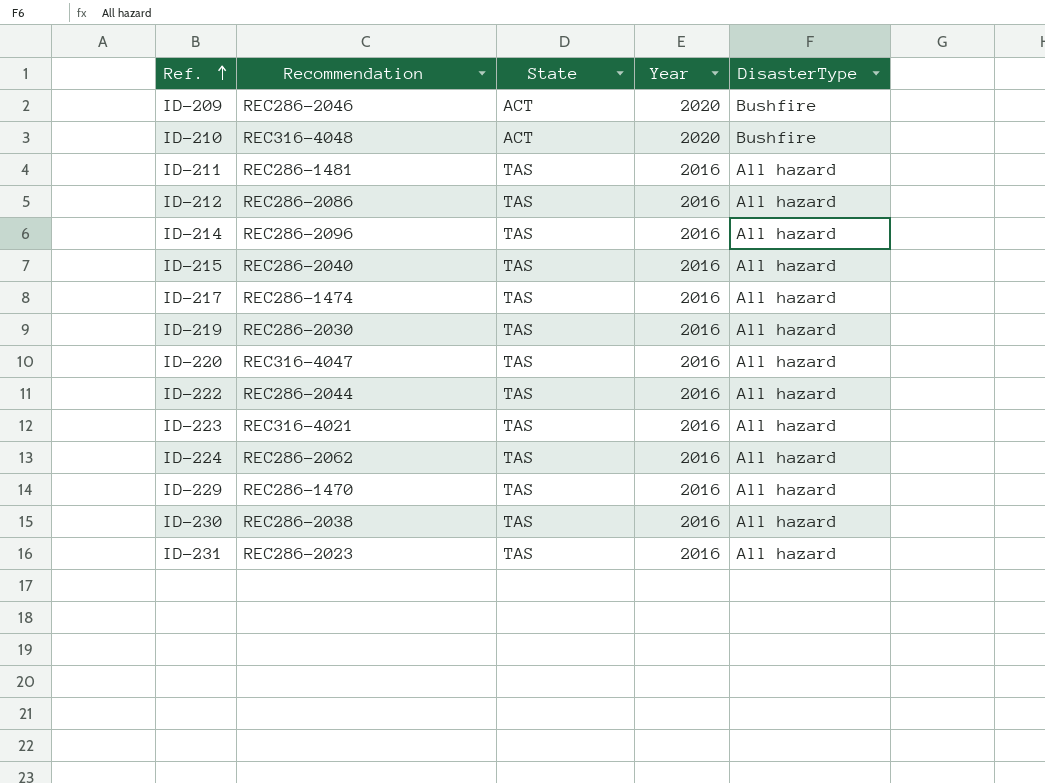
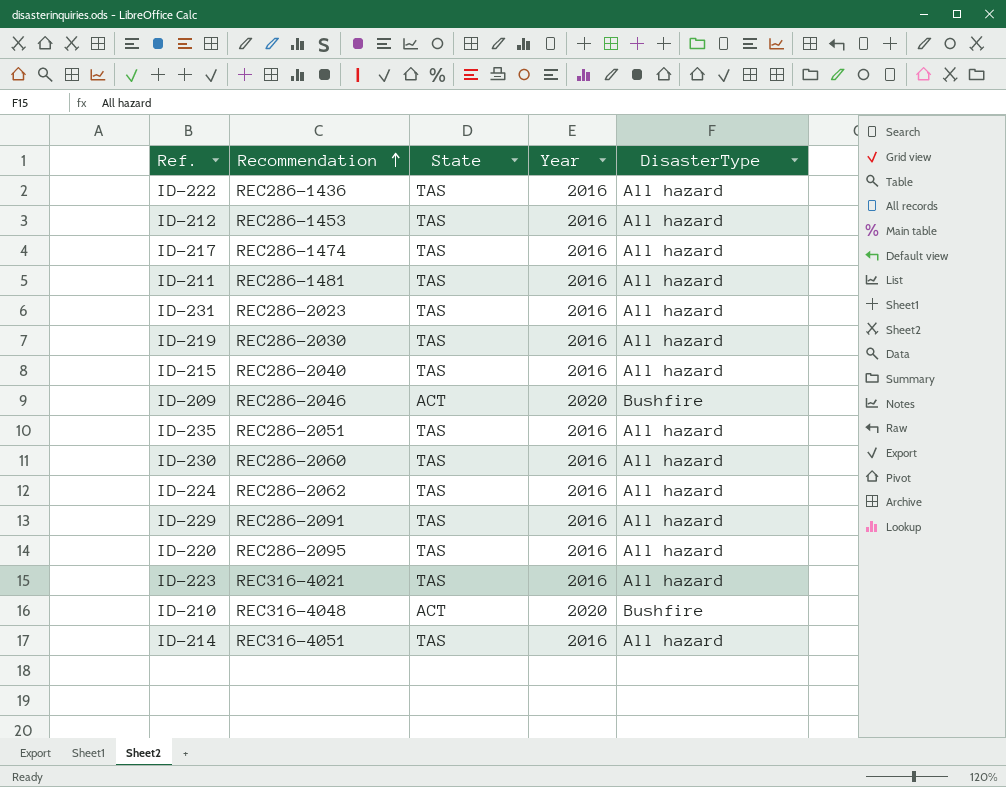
row order: Ref. ascending -> Recommendation ascending
ID-222 | Recommendation: REC286-2044 -> REC286-1436
ID-212 | Recommendation: REC286-2086 -> REC286-1453
row ID-235: none -> REC286-2051 | TAS | 2016 | All hazard
ID-230 | Recommendation: REC286-2038 -> REC286-2060
ID-229 | Recommendation: REC286-1470 -> REC286-2091
ID-220 | Recommendation: REC316-4047 -> REC286-2095
ID-214 | Recommendation: REC286-2096 -> REC316-4051

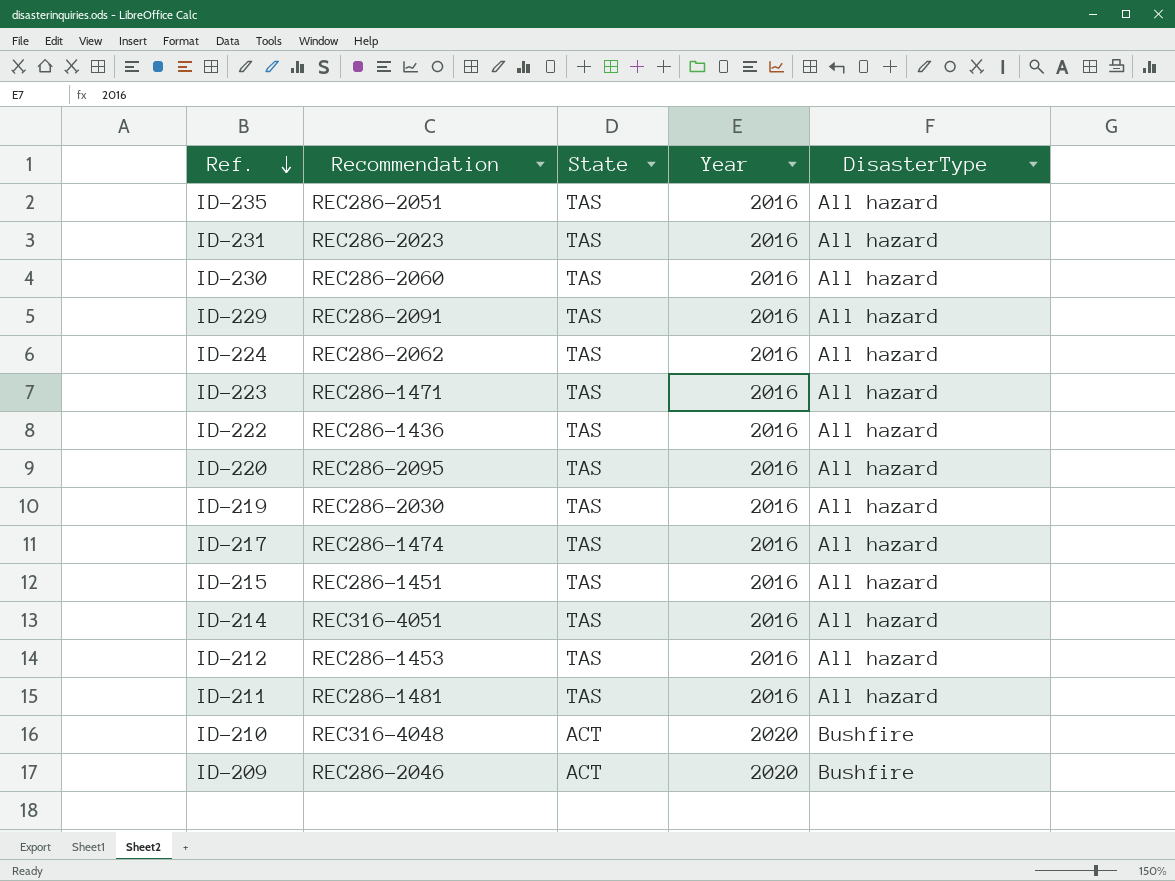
row order: Recommendation ascending -> Ref. descending
ID-223 | Recommendation: REC316-4021 -> REC286-1471
ID-215 | Recommendation: REC286-2040 -> REC286-1451

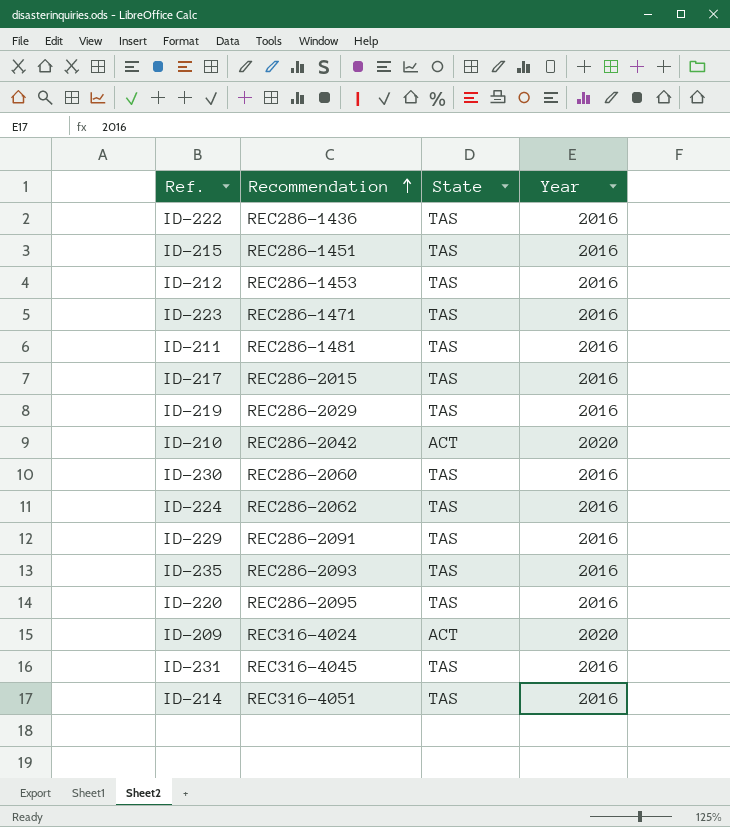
row order: Ref. descending -> Recommendation ascending
column DisasterType | position: 5 -> none
ID-217 | Recommendation: REC286-1474 -> REC286-2015
ID-219 | Recommendation: REC286-2030 -> REC286-2029
ID-210 | Recommendation: REC316-4048 -> REC286-2042
ID-235 | Recommendation: REC286-2051 -> REC286-2093
ID-209 | Recommendation: REC286-2046 -> REC316-4024
ID-231 | Recommendation: REC286-2023 -> REC316-4045

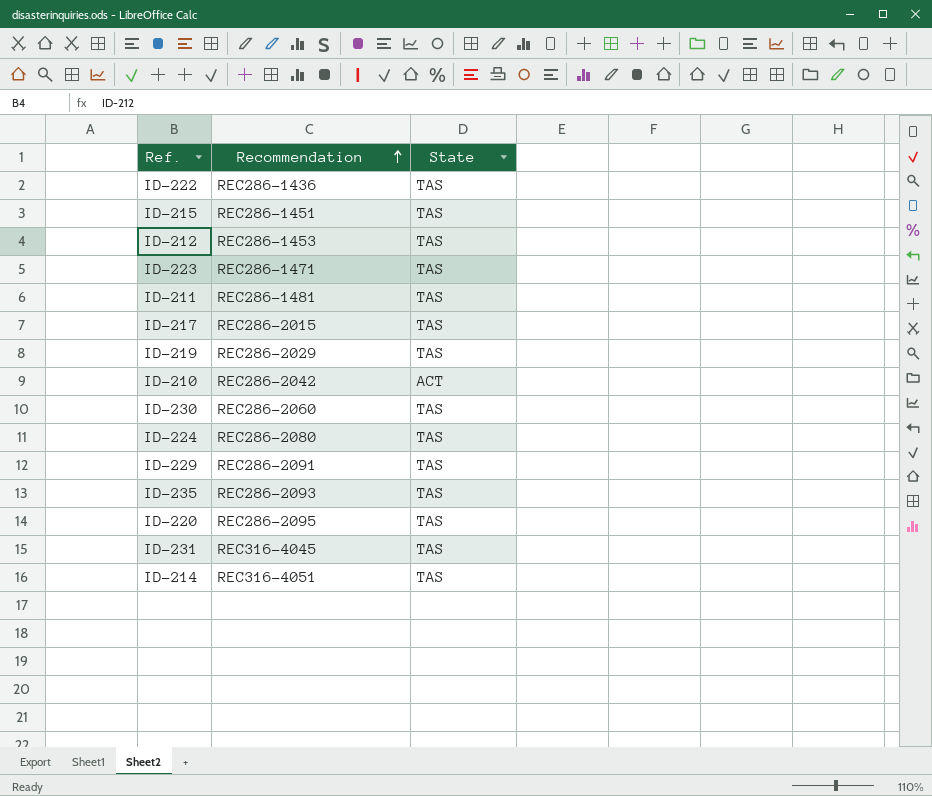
column Year | position: 4 -> none
row ID-209: REC316-4024 | ACT | 2020 -> none
ID-224 | Recommendation: REC286-2062 -> REC286-2080

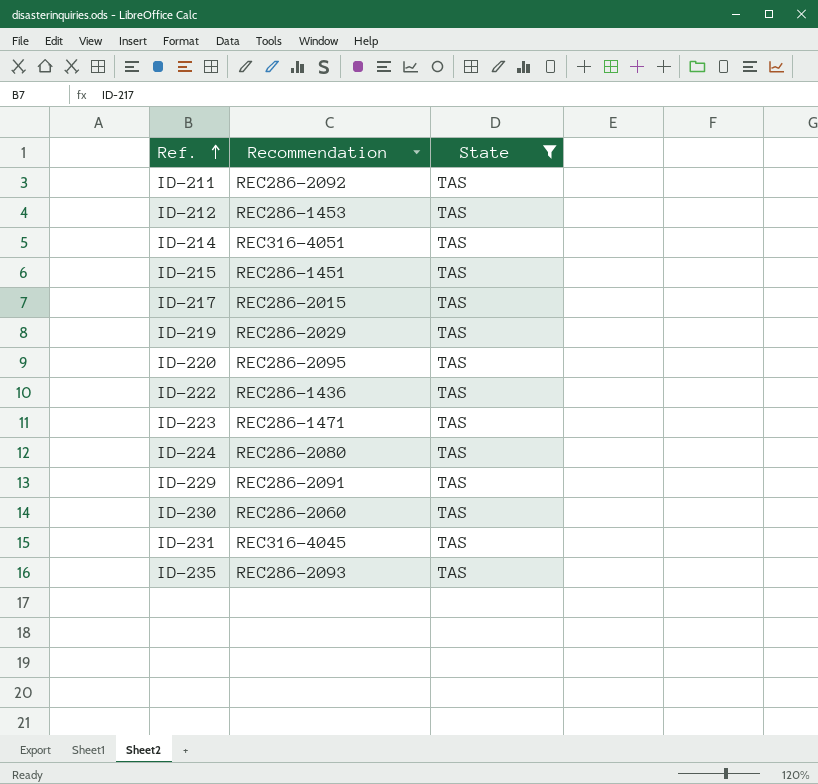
filter: none -> State = TAS
row order: Recommendation ascending -> Ref. ascending
ID-211 | Recommendation: REC286-1481 -> REC286-2092

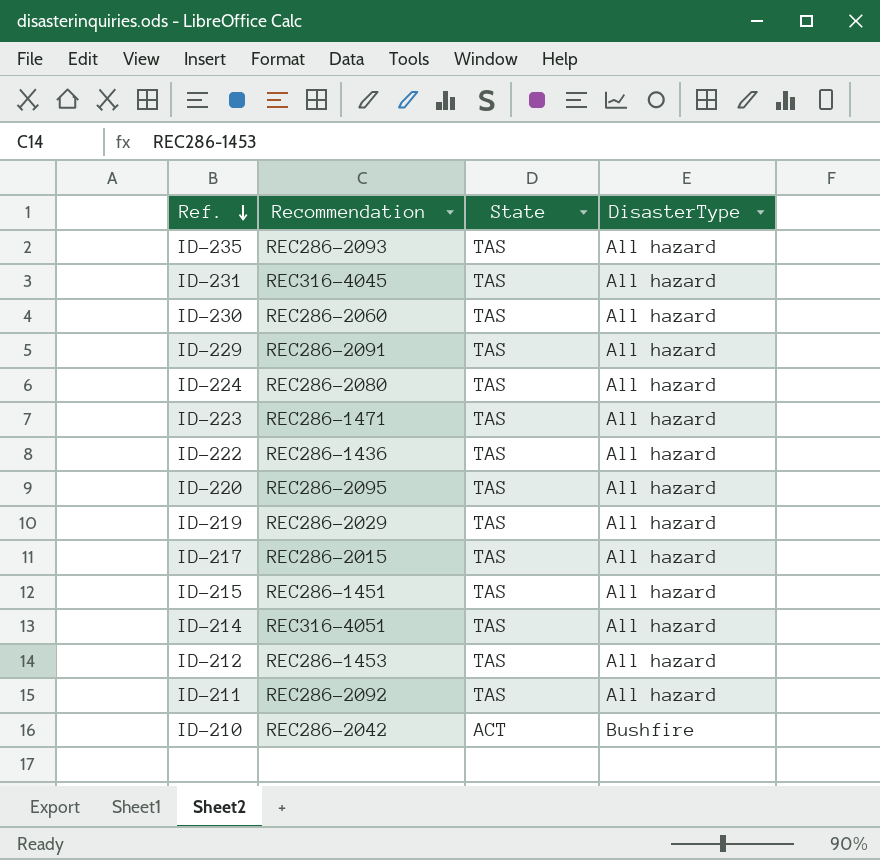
filter: State = TAS -> none
row order: Ref. ascending -> Ref. descending
column DisasterType | position: none -> 4

